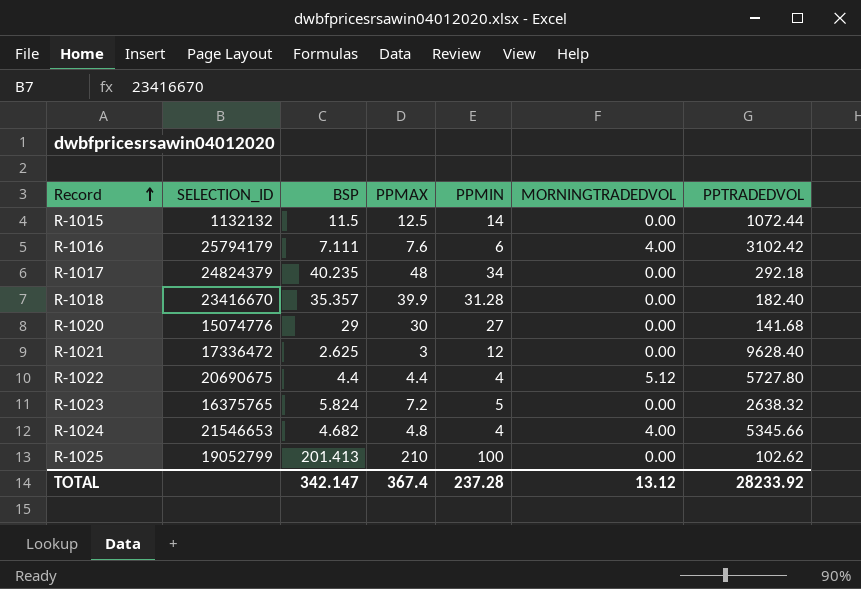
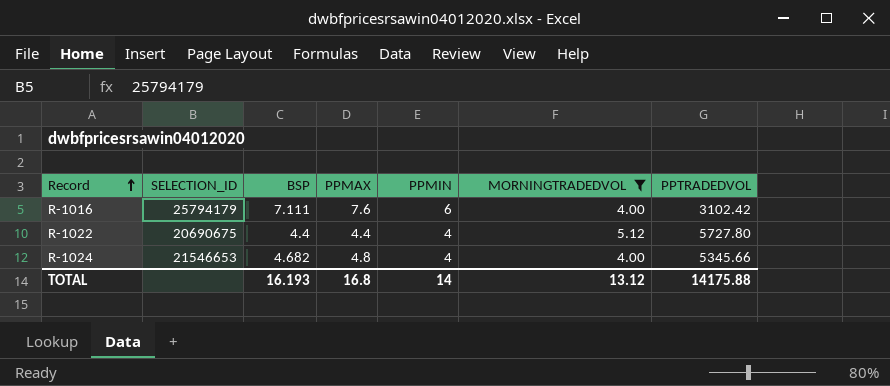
filter: none -> MORNINGTRADEDVOL != 0.00
TOTAL | BSP: 342.147 -> 16.193
TOTAL | PPMAX: 367.4 -> 16.8
TOTAL | PPMIN: 237.28 -> 14
TOTAL | PPTRADEDVOL: 28233.92 -> 14175.88

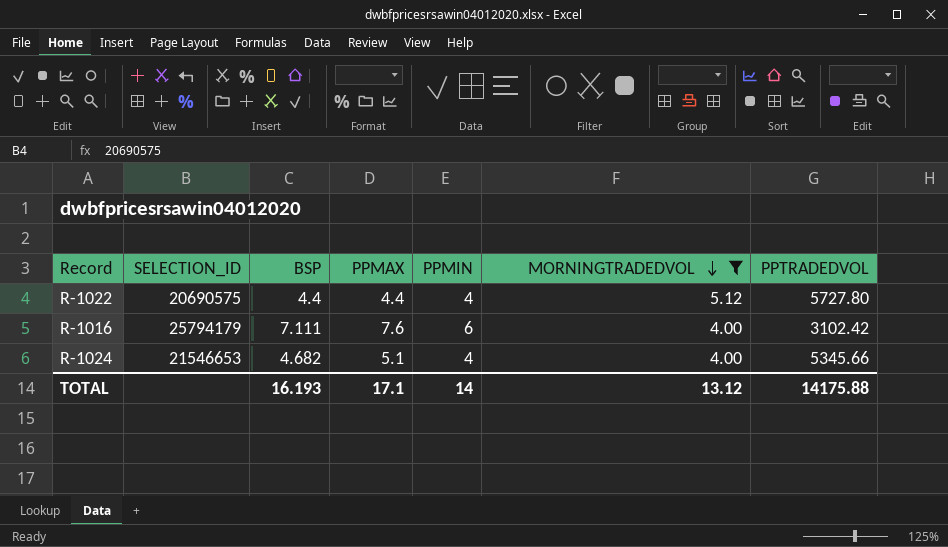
row order: Record ascending -> MORNINGTRADEDVOL descending
R-1022 | SELECTION_ID: 20690675 -> 20690575
R-1024 | PPMAX: 4.8 -> 5.1
TOTAL | PPMAX: 16.8 -> 17.1

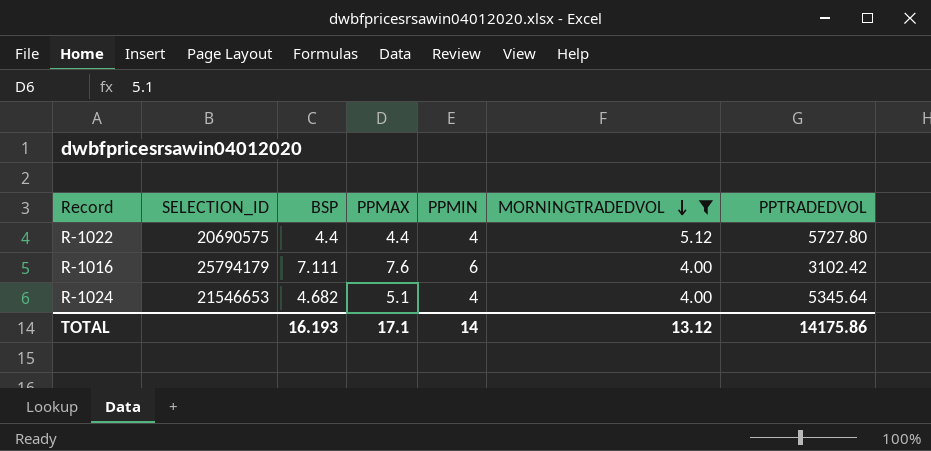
R-1024 | PPTRADEDVOL: 5345.66 -> 5345.64
TOTAL | PPTRADEDVOL: 14175.88 -> 14175.86

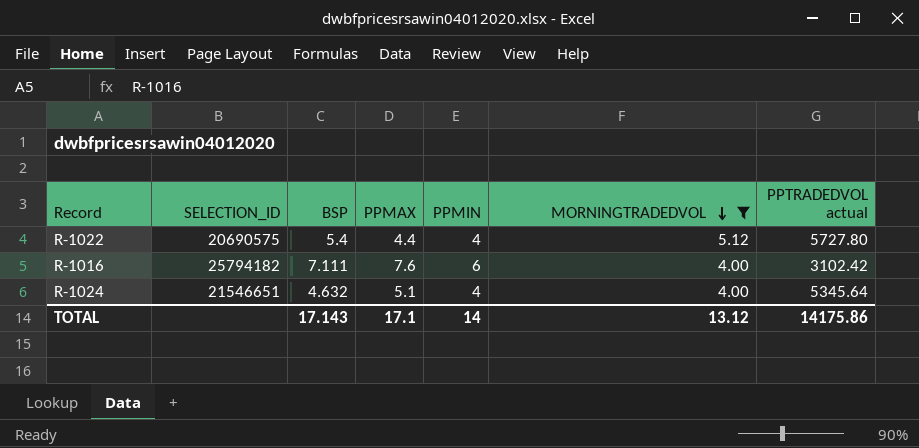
column name: PPTRADEDVOL -> PPTRADEDVOL actual
R-1022 | BSP: 4.4 -> 5.4
R-1016 | SELECTION_ID: 25794179 -> 25794182
R-1024 | SELECTION_ID: 21546653 -> 21546651
R-1024 | BSP: 4.682 -> 4.632
TOTAL | BSP: 16.193 -> 17.143

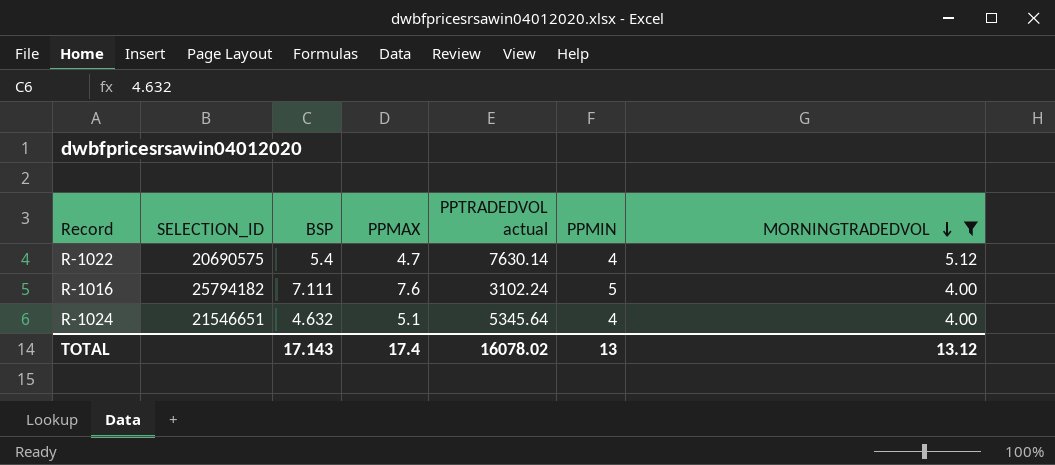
column PPTRADEDVOL actual | position: 7 -> 5
R-1022 | PPMAX: 4.4 -> 4.7
R-1022 | PPTRADEDVOL actual: 5727.80 -> 7630.14
R-1016 | PPTRADEDVOL actual: 3102.42 -> 3102.24
R-1016 | PPMIN: 6 -> 5
TOTAL | PPMAX: 17.1 -> 17.4
TOTAL | PPTRADEDVOL actual: 14175.86 -> 16078.02
TOTAL | PPMIN: 14 -> 13

